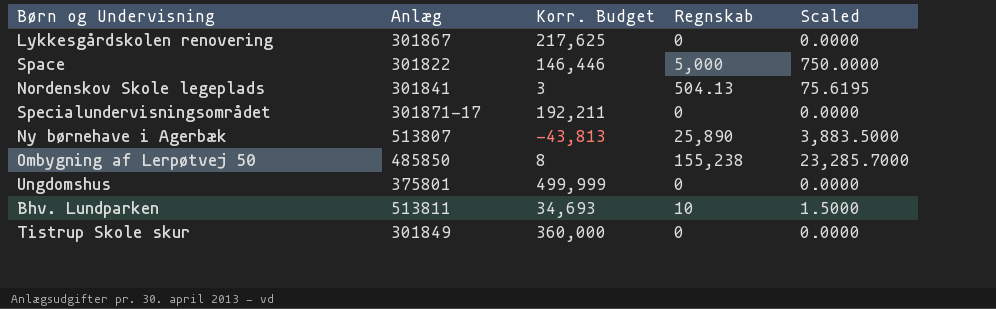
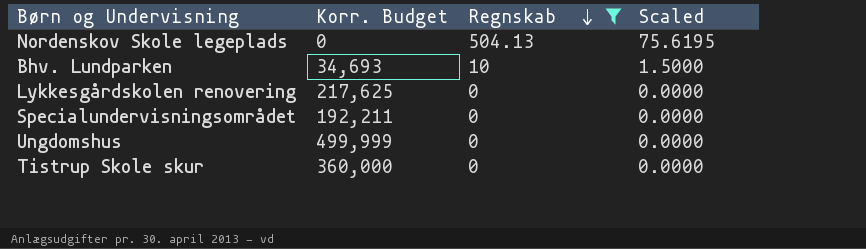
filter: none -> Regnskab <= 504.13
row order: none -> Regnskab descending
column Anlæg | position: 2 -> none
Nordenskov Skole legeplads | Korr. Budget: 3 -> 0

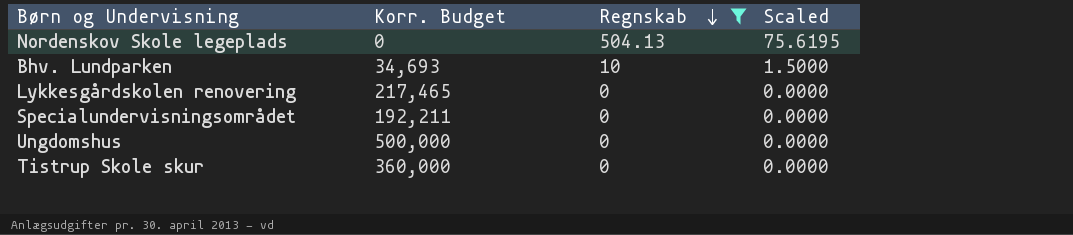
Lykkesgårdskolen renovering | Korr. Budget: 217,625 -> 217,465
Ungdomshus | Korr. Budget: 499,999 -> 500,000

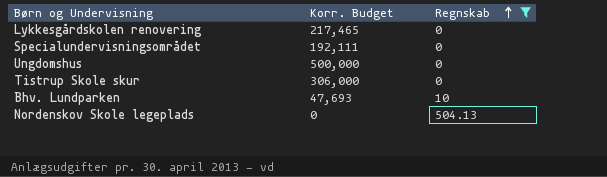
row order: Regnskab descending -> Regnskab ascending
column Scaled | formula: [Regnskab] * 0.15 -> none
Specialundervisningsområdet | Korr. Budget: 192,211 -> 192,111
Tistrup Skole skur | Korr. Budget: 360,000 -> 306,000
Bhv. Lundparken | Korr. Budget: 34,693 -> 47,693

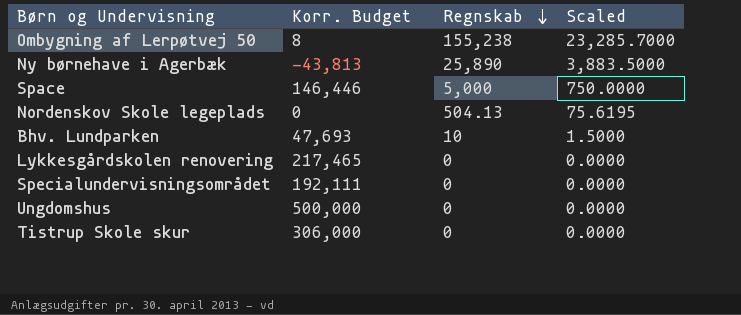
filter: Regnskab <= 504.13 -> none
row order: Regnskab ascending -> Regnskab descending
column Scaled | formula: none -> [Regnskab] * 0.15

